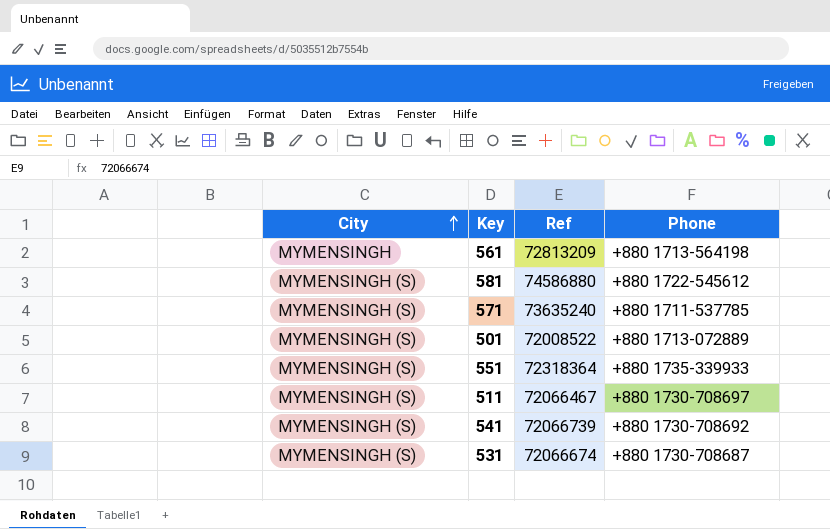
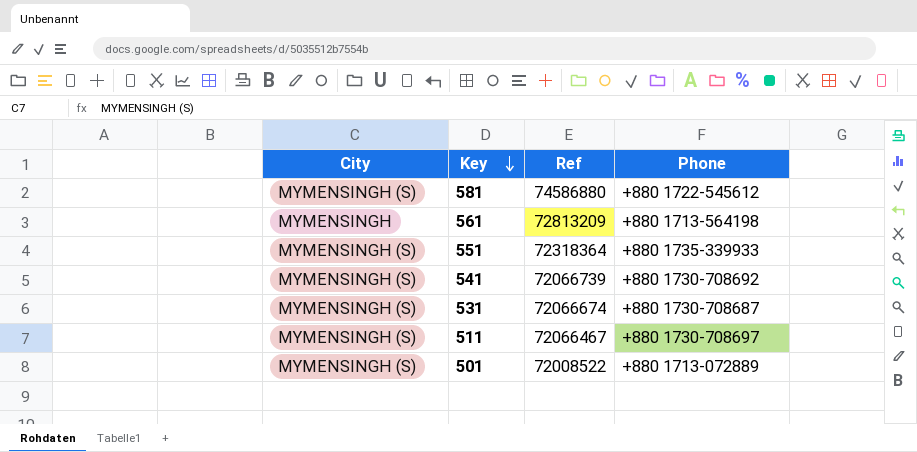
row order: City ascending -> Key descending
row 571: MYMENSINGH (S) | 73635240 | +880 1711-537785 -> none

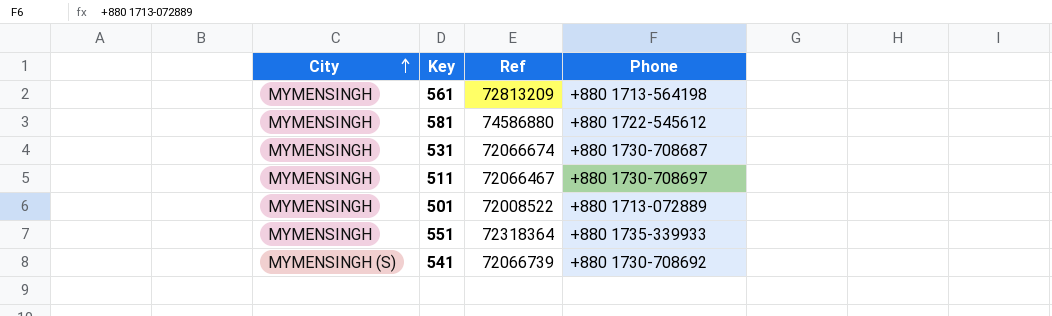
row order: Key descending -> City ascending
581 | City: MYMENSINGH (S) -> MYMENSINGH
531 | City: MYMENSINGH (S) -> MYMENSINGH
511 | City: MYMENSINGH (S) -> MYMENSINGH
501 | City: MYMENSINGH (S) -> MYMENSINGH
551 | City: MYMENSINGH (S) -> MYMENSINGH

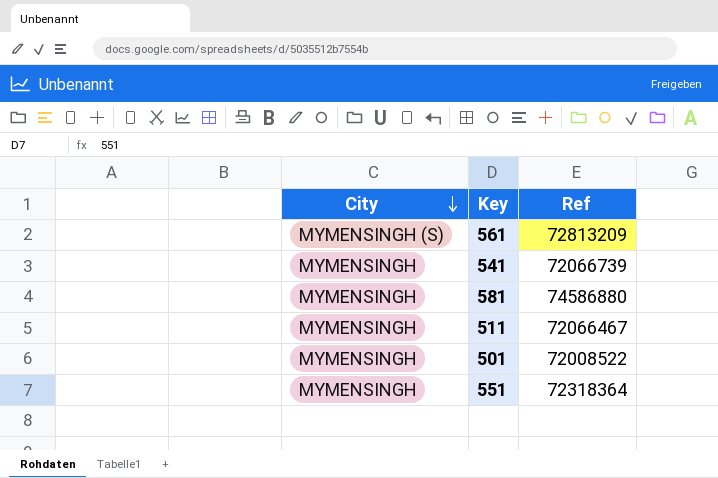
row order: City ascending -> City descending
column Phone | position: 4 -> none
row 531: MYMENSINGH | 72066674 | +880 1730-708687 -> none
561 | City: MYMENSINGH -> MYMENSINGH (S)
541 | City: MYMENSINGH (S) -> MYMENSINGH

